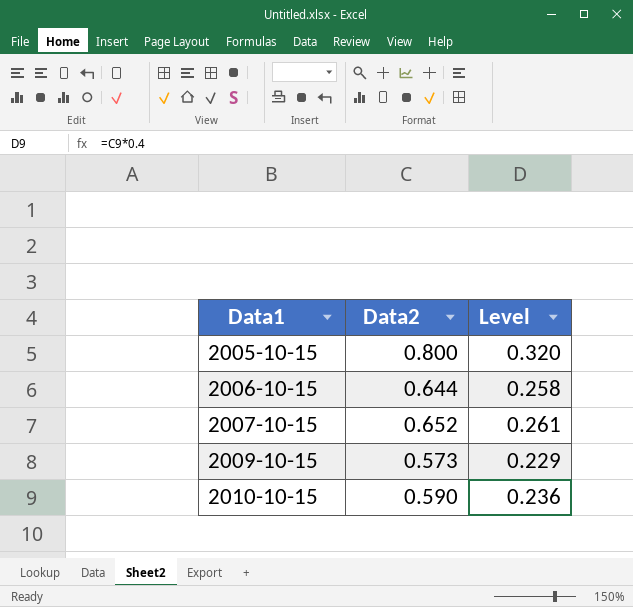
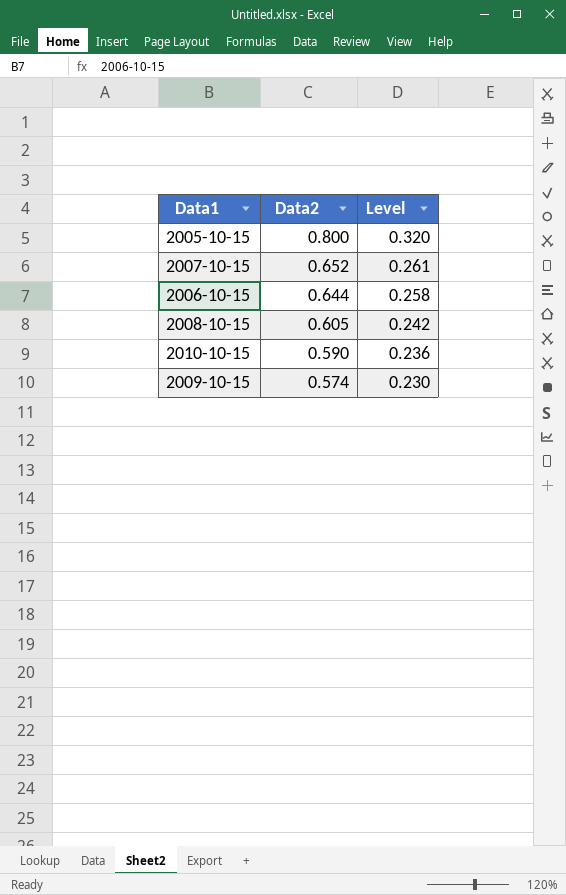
row order: Data1 ascending -> Data2 descending
row 2008-10-15: none -> 0.605 | 0.242
2009-10-15 | Data2: 0.573 -> 0.574
2009-10-15 | Level: 0.229 -> 0.230

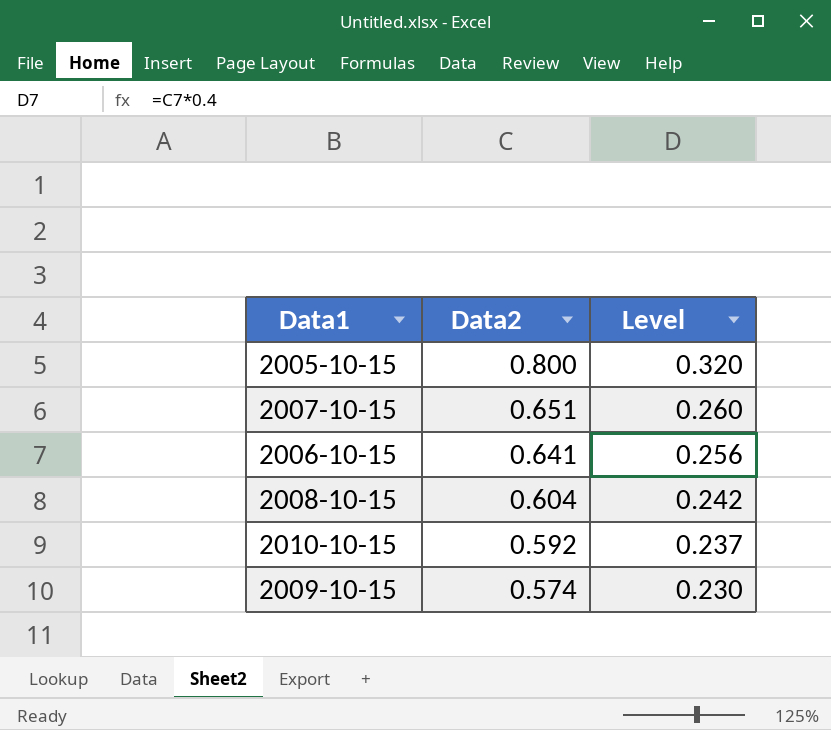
2007-10-15 | Data2: 0.652 -> 0.651
2007-10-15 | Level: 0.261 -> 0.260
2006-10-15 | Data2: 0.644 -> 0.641
2006-10-15 | Level: 0.258 -> 0.256
2008-10-15 | Data2: 0.605 -> 0.604
2010-10-15 | Data2: 0.590 -> 0.592
2010-10-15 | Level: 0.236 -> 0.237

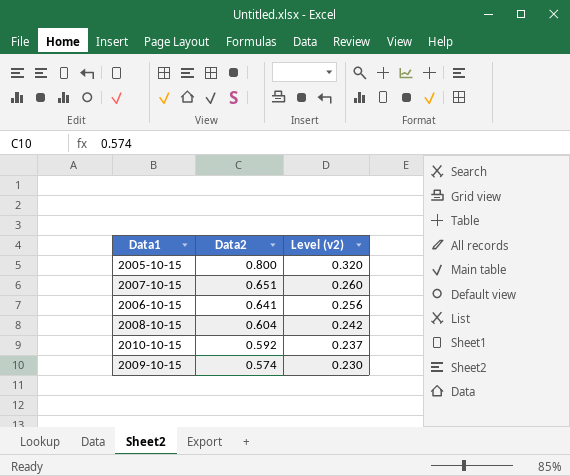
column name: Level -> Level (v2)

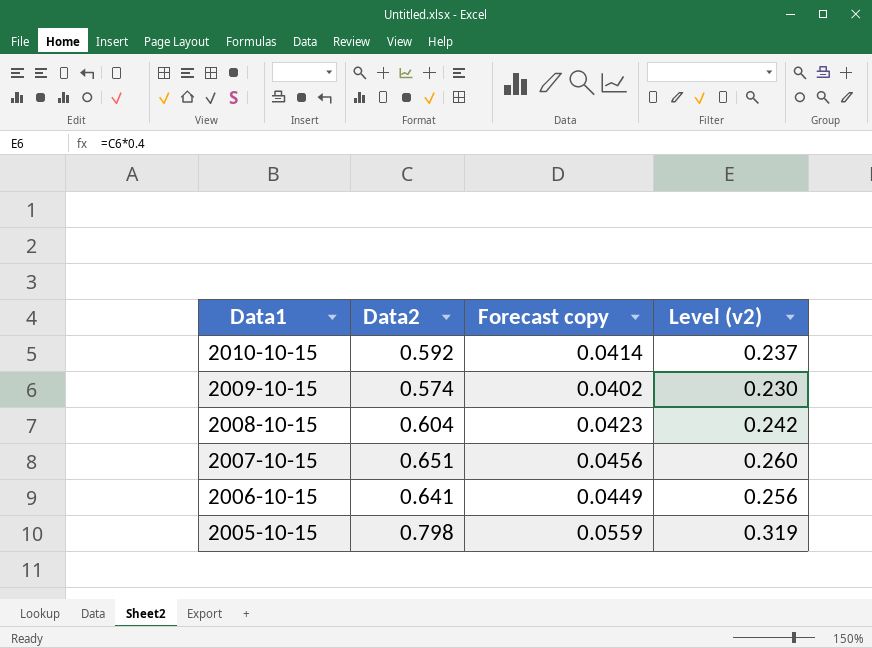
row order: Data2 descending -> Data1 descending
column Forecast copy | formula: none -> [Data2] * 0.07
2005-10-15 | Data2: 0.800 -> 0.798
2005-10-15 | Level (v2): 0.320 -> 0.319

